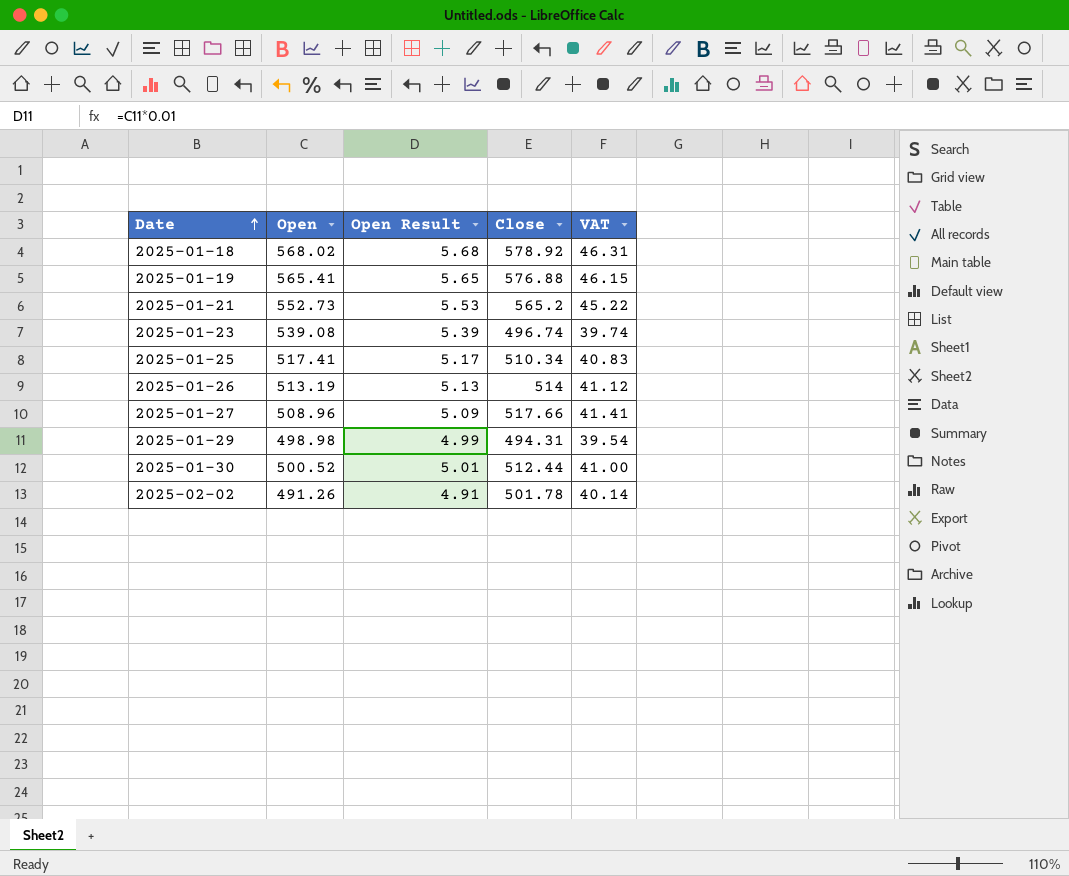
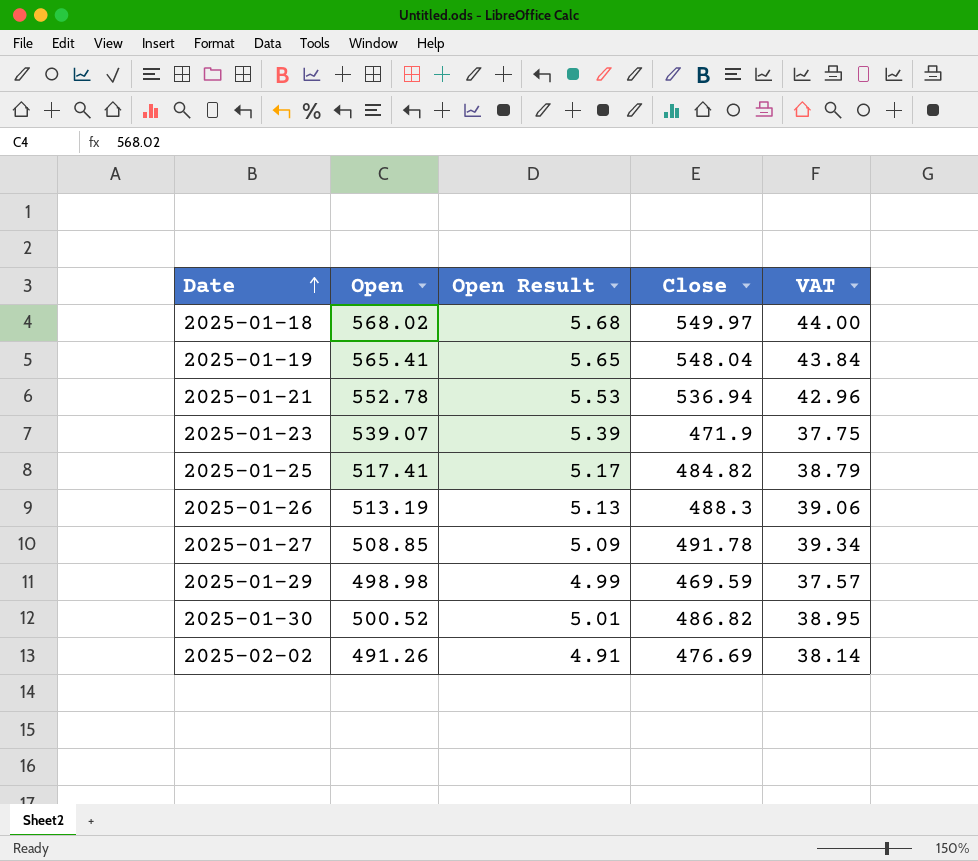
2025-01-18 | Close: 578.92 -> 549.97
2025-01-18 | VAT: 46.31 -> 44.00
2025-01-19 | Close: 576.88 -> 548.04
2025-01-19 | VAT: 46.15 -> 43.84
2025-01-21 | Open: 552.73 -> 552.78
2025-01-21 | Close: 565.2 -> 536.94
2025-01-21 | VAT: 45.22 -> 42.96
2025-01-23 | Open: 539.08 -> 539.07
2025-01-23 | Close: 496.74 -> 471.9
2025-01-23 | VAT: 39.74 -> 37.75
2025-01-25 | Close: 510.34 -> 484.82
2025-01-25 | VAT: 40.83 -> 38.79
2025-01-26 | Close: 514 -> 488.3
2025-01-26 | VAT: 41.12 -> 39.06
2025-01-27 | Open: 508.96 -> 508.85
2025-01-27 | Close: 517.66 -> 491.78
2025-01-27 | VAT: 41.41 -> 39.34
2025-01-29 | Close: 494.31 -> 469.59
2025-01-29 | VAT: 39.54 -> 37.57
2025-01-30 | Close: 512.44 -> 486.82
2025-01-30 | VAT: 41.00 -> 38.95
2025-02-02 | Close: 501.78 -> 476.69
2025-02-02 | VAT: 40.14 -> 38.14

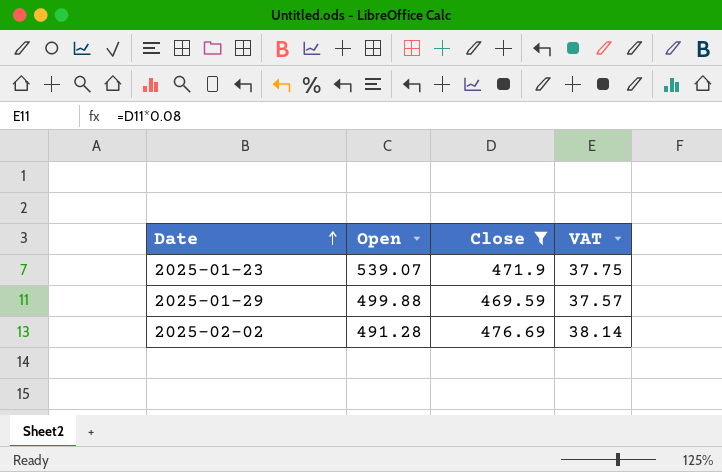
filter: none -> Close <= 476.69
column Open Result | formula: [Open] * 0.01 -> none
2025-01-29 | Open: 498.98 -> 499.88
2025-02-02 | Open: 491.26 -> 491.28

